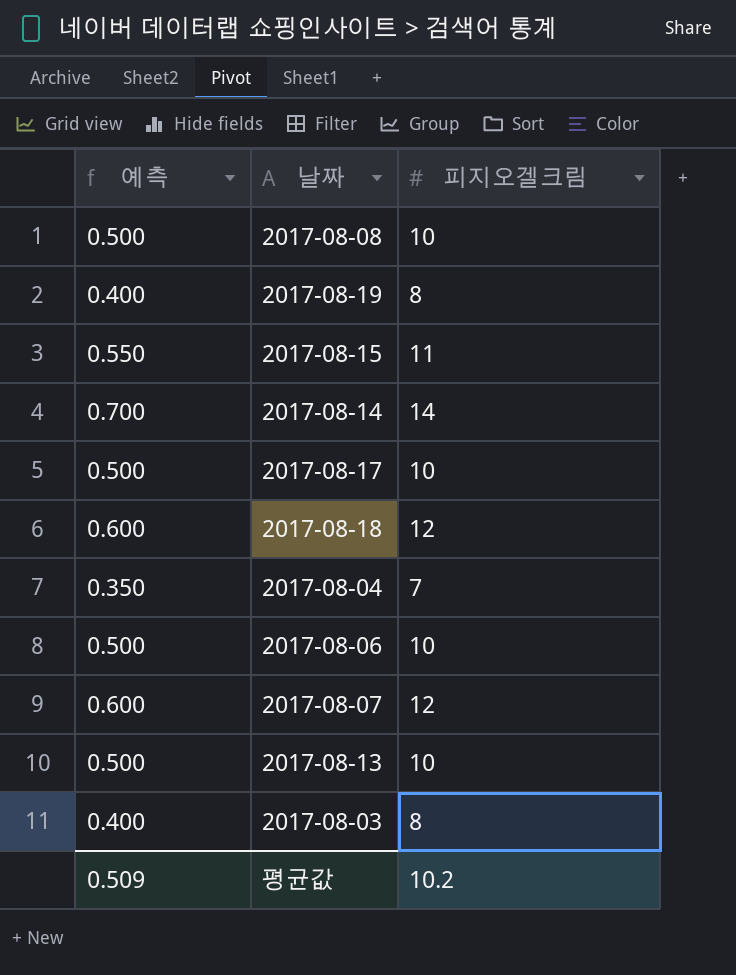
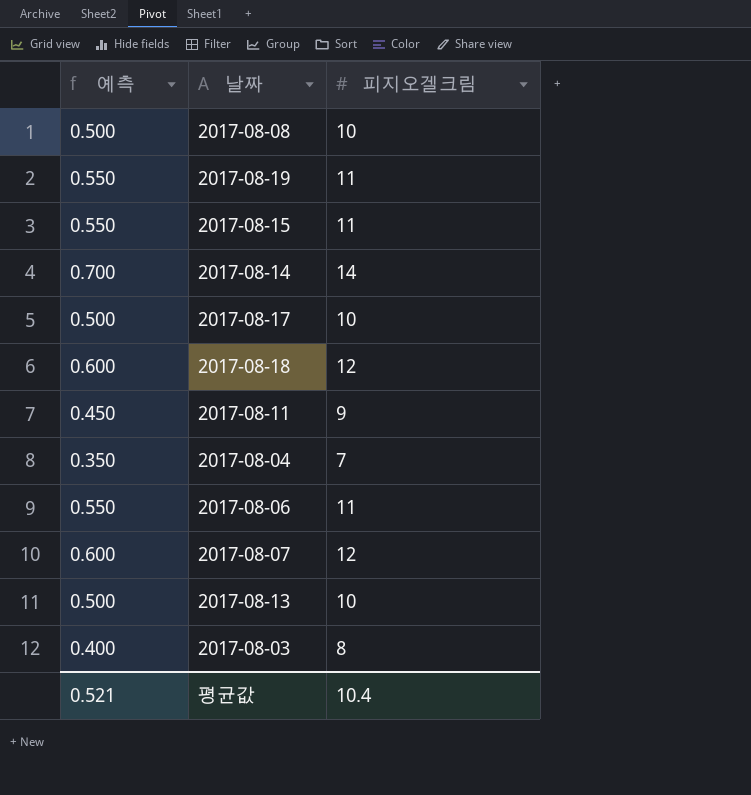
2017-08-19 | 예측: 0.400 -> 0.550
2017-08-19 | 피지오겔크림: 8 -> 11
row 2017-08-11: none -> 0.450 | 9
2017-08-06 | 예측: 0.500 -> 0.550
2017-08-06 | 피지오겔크림: 10 -> 11
평균값 | 예측: 0.509 -> 0.521
평균값 | 피지오겔크림: 10.2 -> 10.4

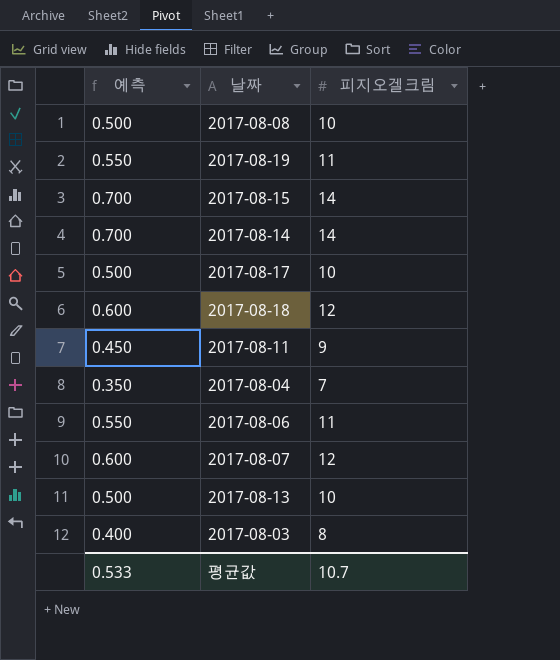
2017-08-15 | 예측: 0.550 -> 0.700
2017-08-15 | 피지오겔크림: 11 -> 14
평균값 | 예측: 0.521 -> 0.533
평균값 | 피지오겔크림: 10.4 -> 10.7

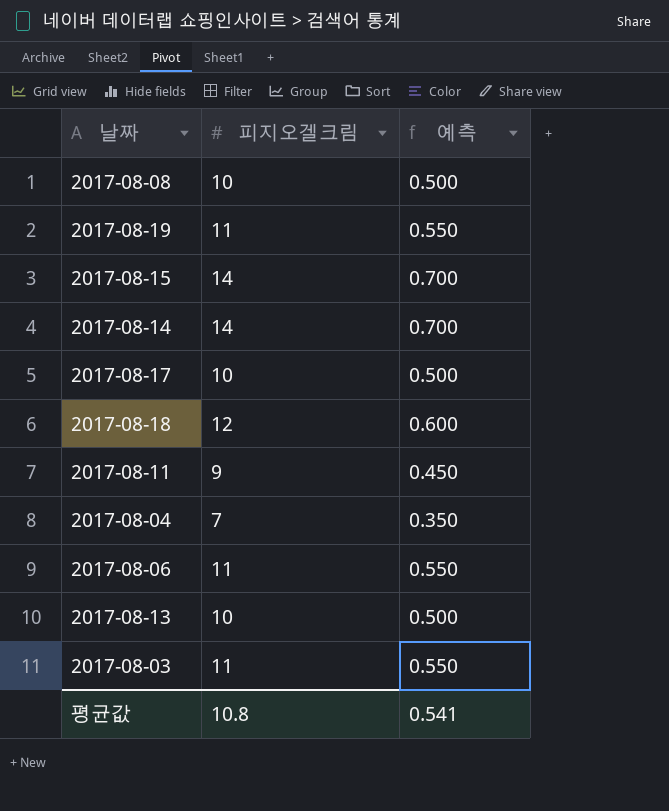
column 예측 | position: 1 -> 3
row 2017-08-07: 0.600 | 12 -> none
2017-08-03 | 피지오겔크림: 8 -> 11
2017-08-03 | 예측: 0.400 -> 0.550
평균값 | 피지오겔크림: 10.7 -> 10.8
평균값 | 예측: 0.533 -> 0.541

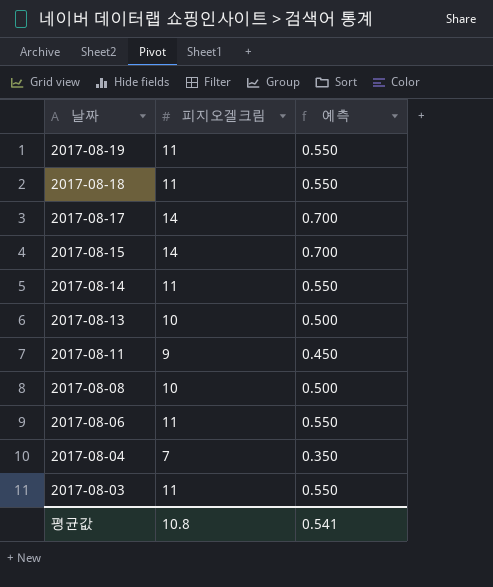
row order: none -> 날짜 descending
2017-08-18 | 피지오겔크림: 12 -> 11
2017-08-18 | 예측: 0.600 -> 0.550
2017-08-17 | 피지오겔크림: 10 -> 14
2017-08-17 | 예측: 0.500 -> 0.700
2017-08-14 | 피지오겔크림: 14 -> 11
2017-08-14 | 예측: 0.700 -> 0.550

